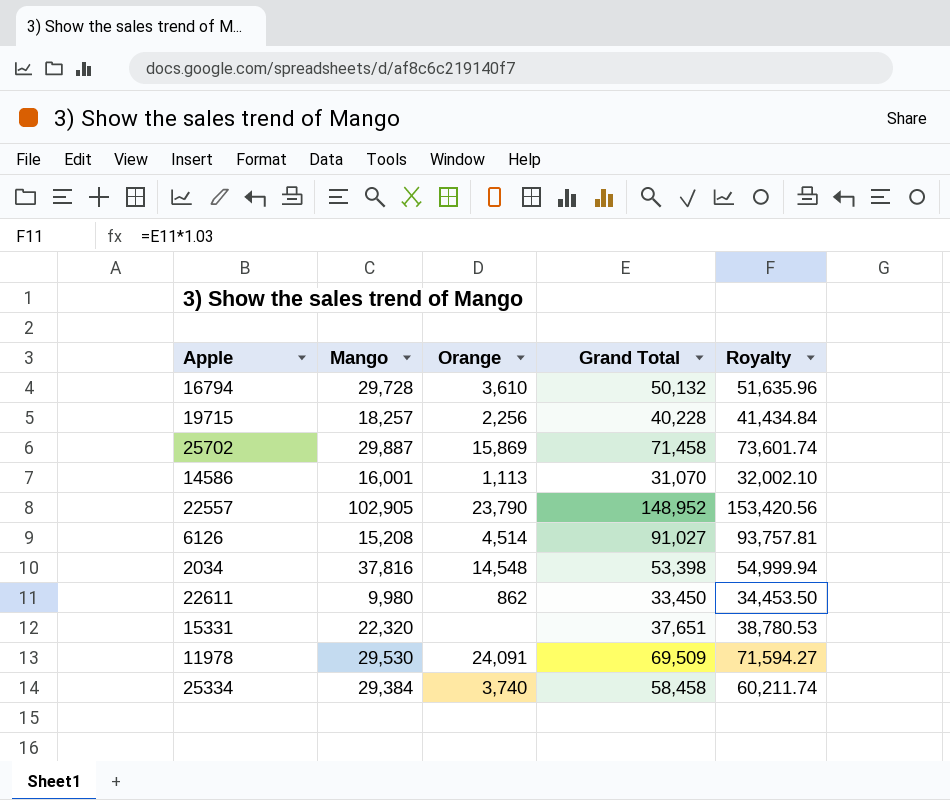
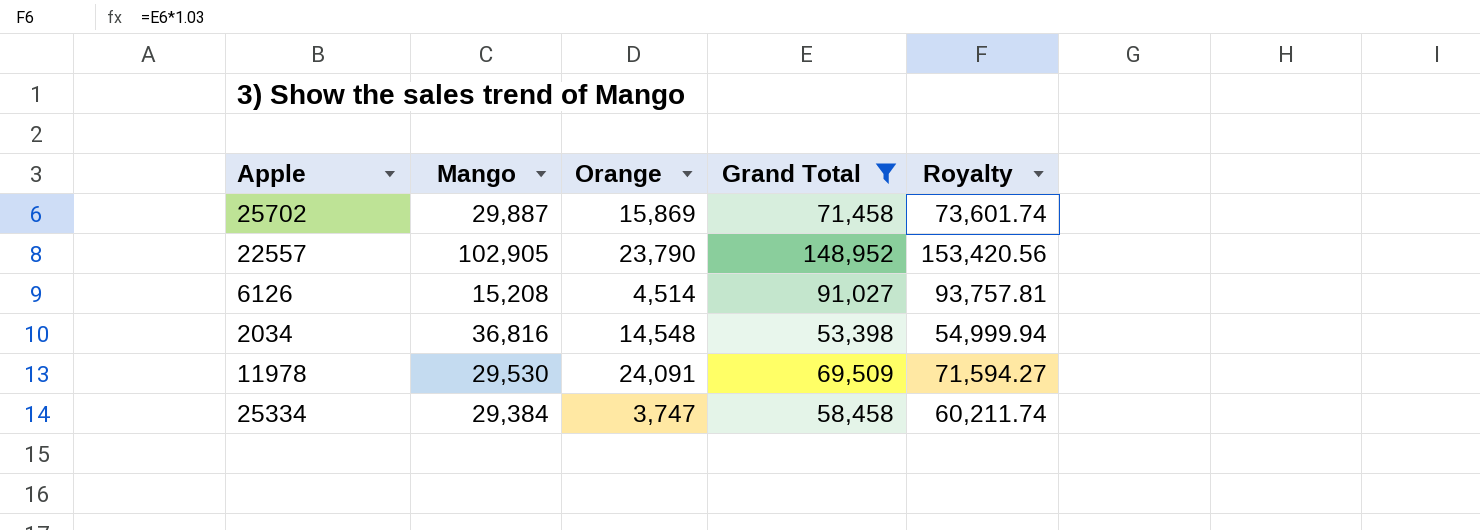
filter: none -> Grand Total >= 53,398
2034 | Mango: 37,816 -> 36,816
25334 | Orange: 3,740 -> 3,747

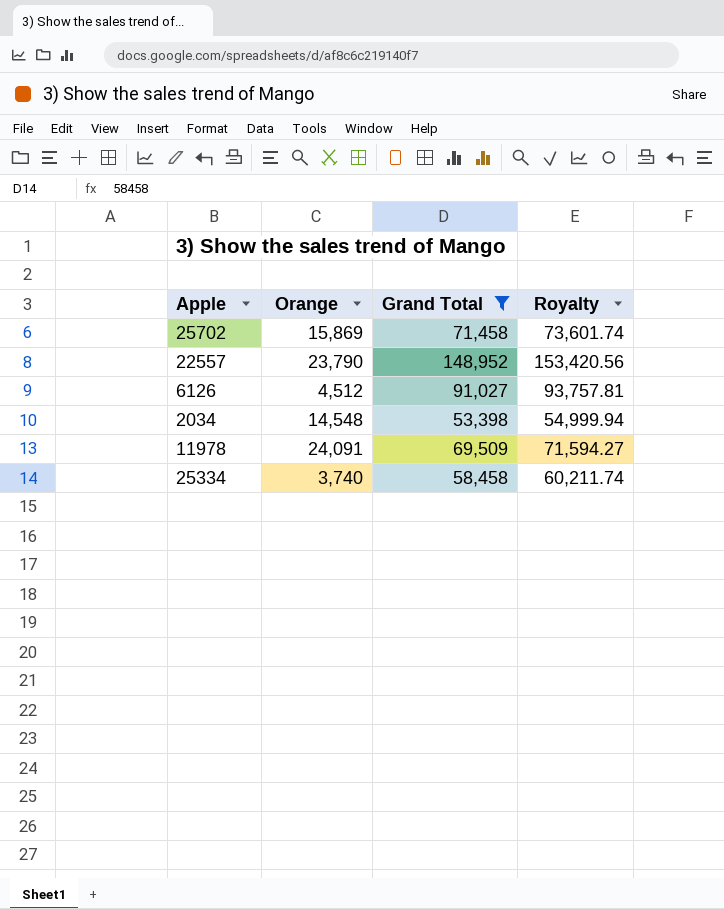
column Mango | position: 2 -> none
6126 | Orange: 4,514 -> 4,512
25334 | Orange: 3,747 -> 3,740

